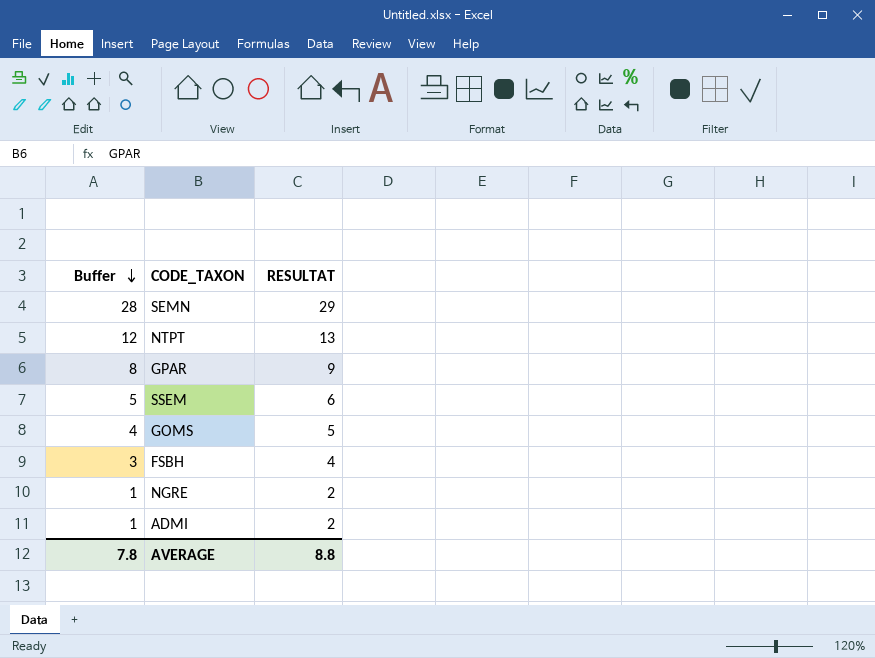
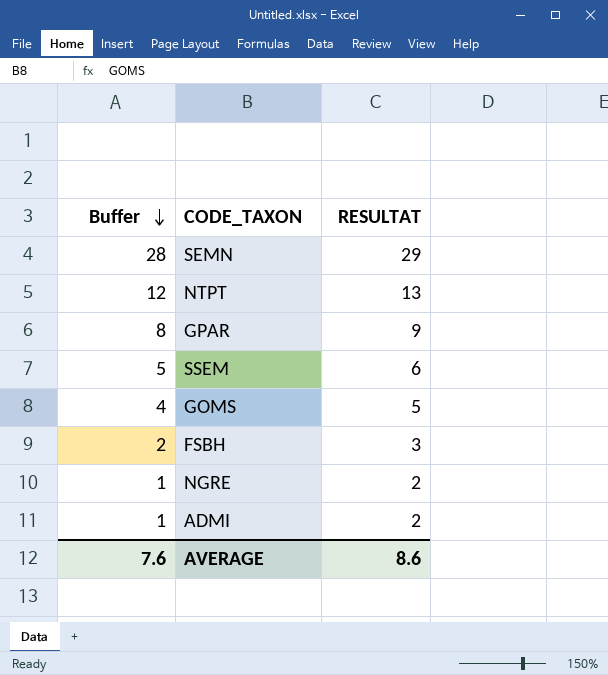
FSBH | Buffer: 3 -> 2
FSBH | RESULTAT: 4 -> 3
AVERAGE | Buffer: 7.8 -> 7.6
AVERAGE | RESULTAT: 8.8 -> 8.6

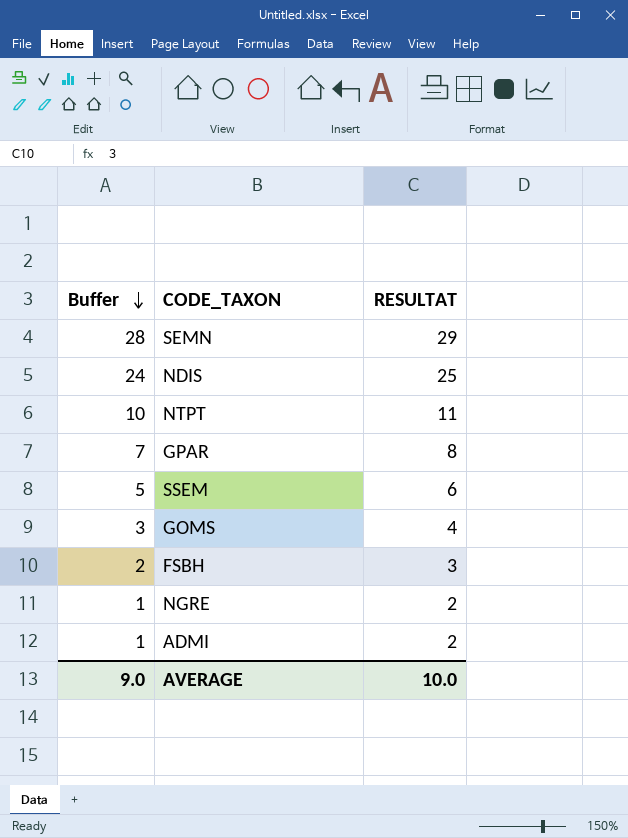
row NDIS: none -> 24 | 25
NTPT | Buffer: 12 -> 10
NTPT | RESULTAT: 13 -> 11
GPAR | Buffer: 8 -> 7
GPAR | RESULTAT: 9 -> 8
GOMS | Buffer: 4 -> 3
GOMS | RESULTAT: 5 -> 4
AVERAGE | Buffer: 7.6 -> 9.0
AVERAGE | RESULTAT: 8.6 -> 10.0

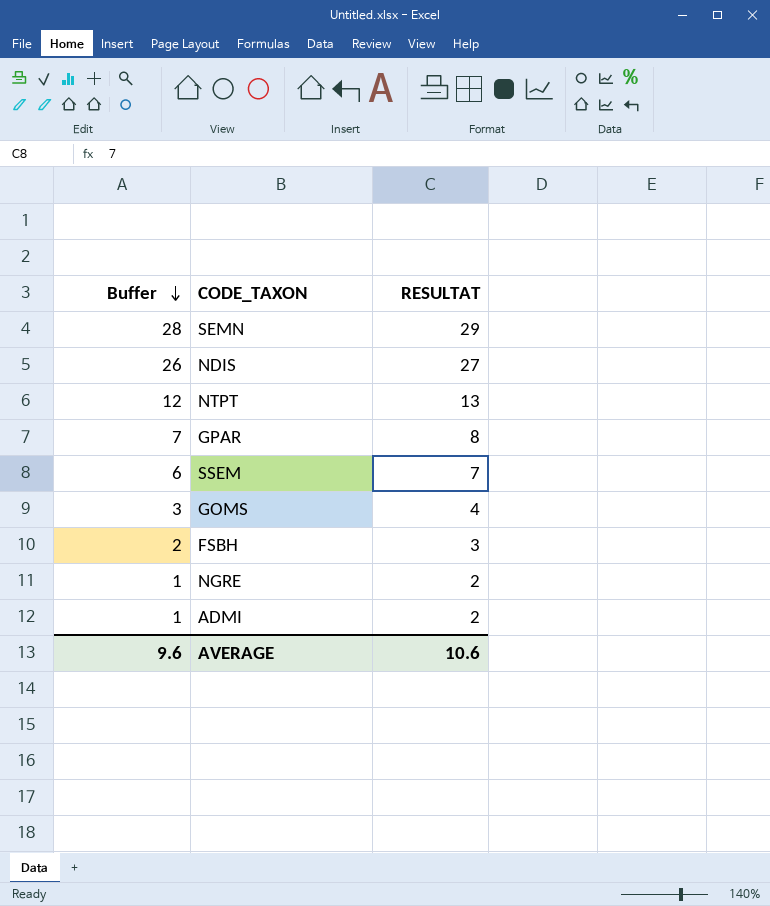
NDIS | Buffer: 24 -> 26
NDIS | RESULTAT: 25 -> 27
NTPT | Buffer: 10 -> 12
NTPT | RESULTAT: 11 -> 13
SSEM | Buffer: 5 -> 6
SSEM | RESULTAT: 6 -> 7
AVERAGE | Buffer: 9.0 -> 9.6
AVERAGE | RESULTAT: 10.0 -> 10.6

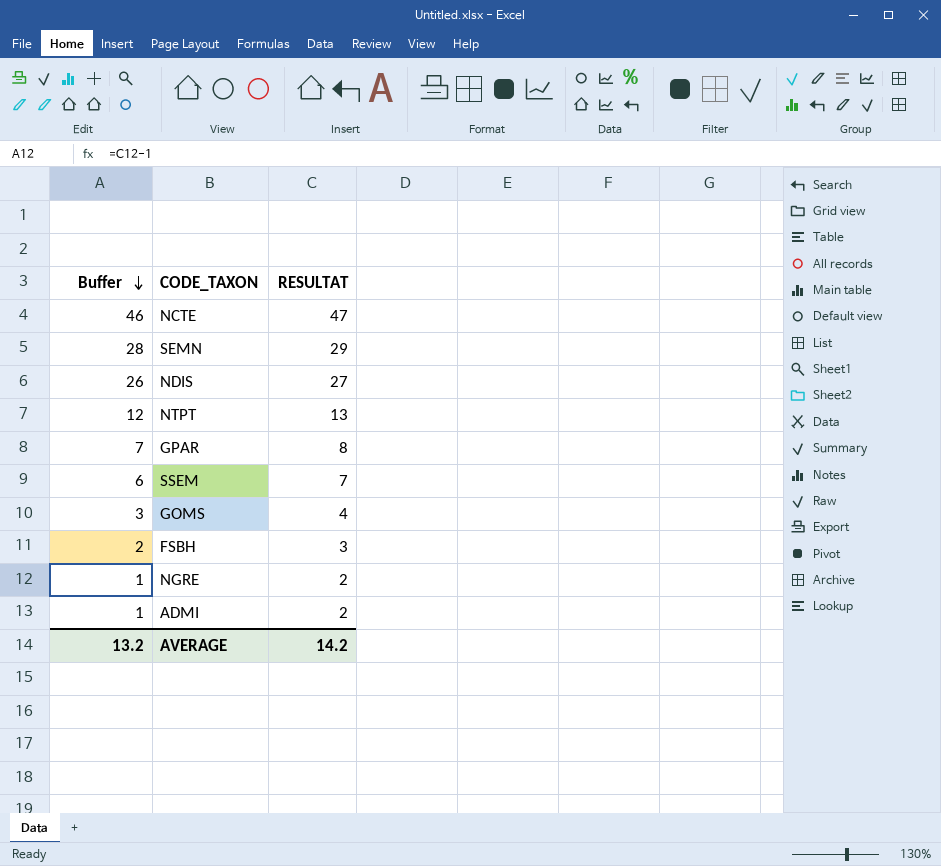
row NCTE: none -> 46 | 47
AVERAGE | Buffer: 9.6 -> 13.2
AVERAGE | RESULTAT: 10.6 -> 14.2

